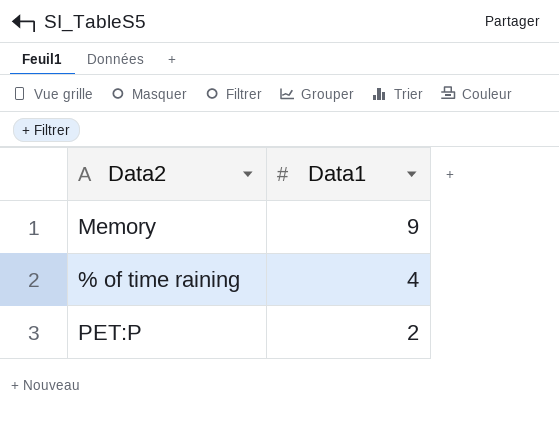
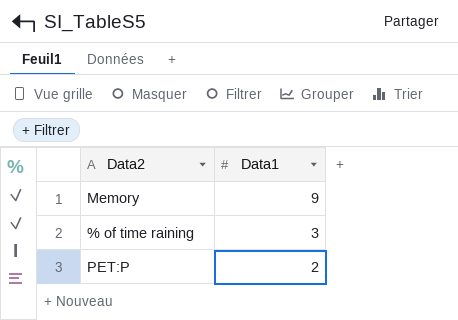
% of time raining | Data1: 4 -> 3

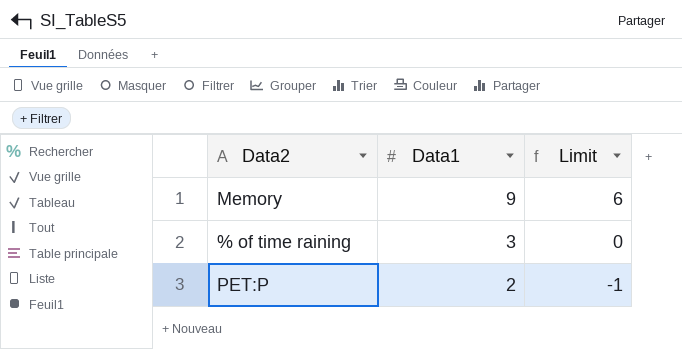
column Limit | formula: none -> [Data1] - 3

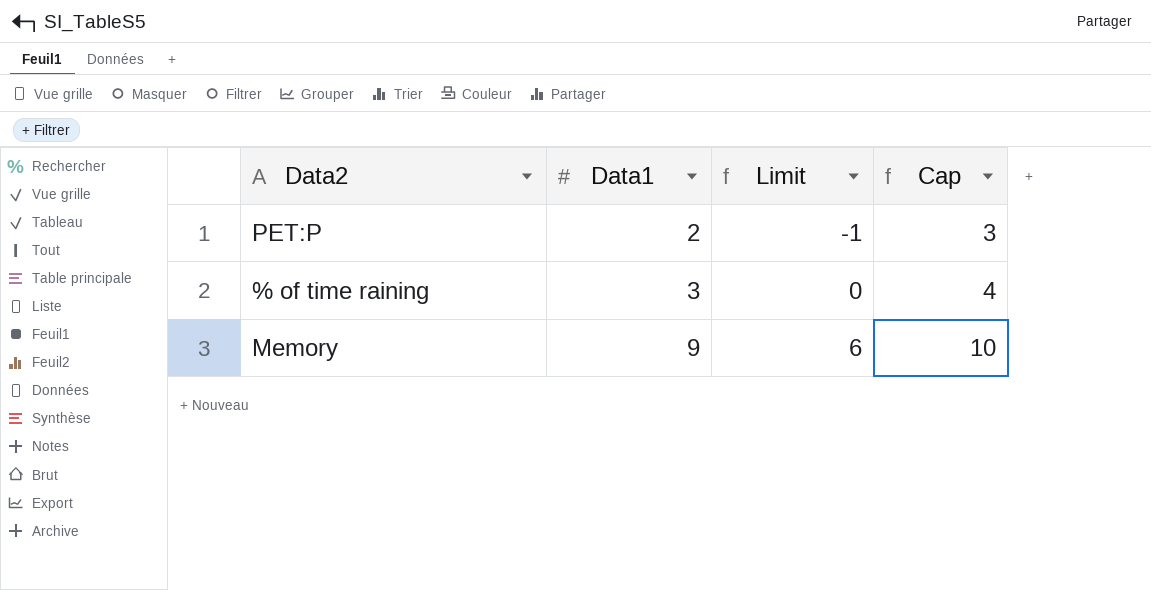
row order: Data1 descending -> Data1 ascending
column Cap | formula: none -> [Data1] + 1

